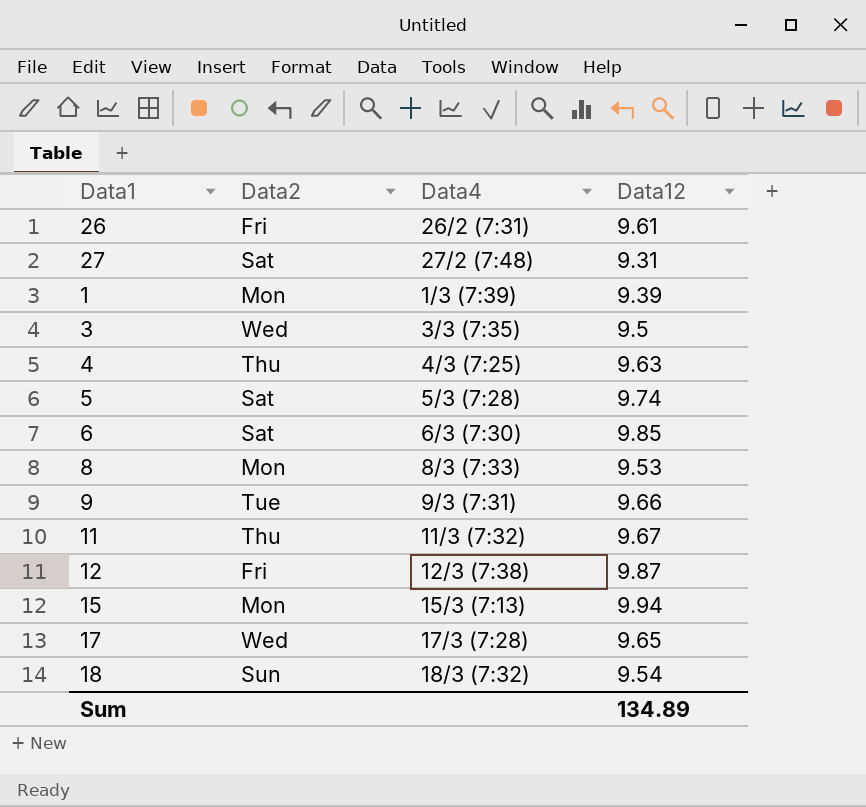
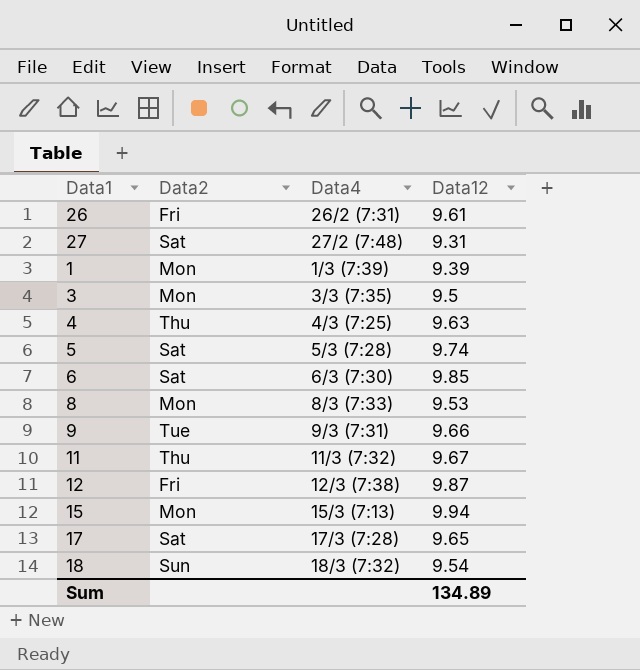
3 | Data2: Wed -> Mon
17 | Data2: Wed -> Sat

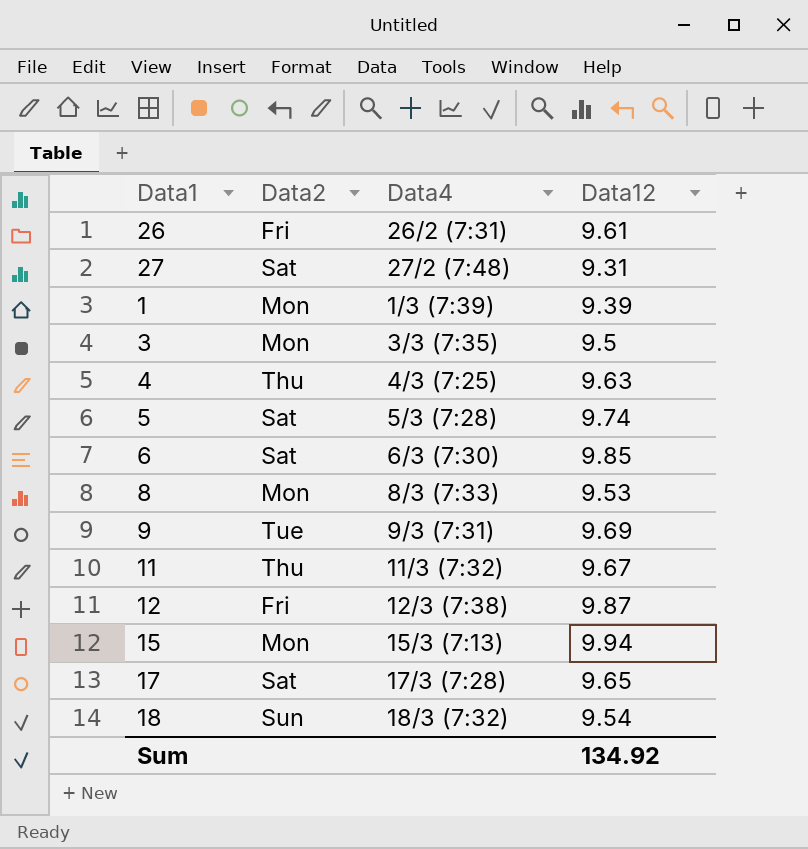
9 | Data12: 9.66 -> 9.69
Sum | Data12: 134.89 -> 134.92

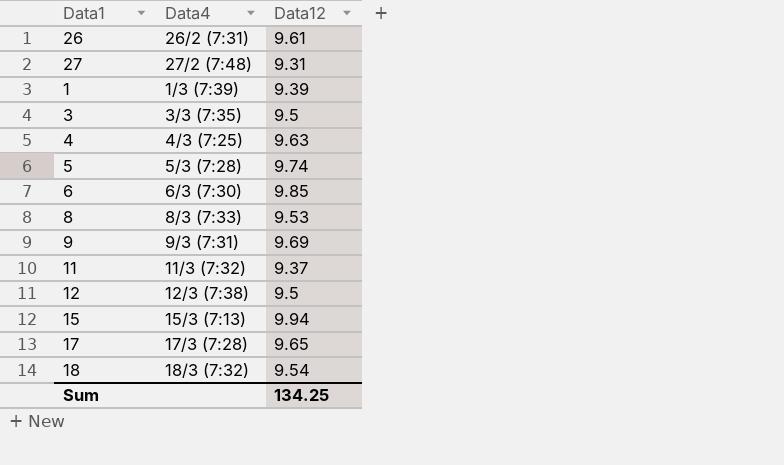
column Data2 | position: 2 -> none
11 | Data12: 9.67 -> 9.37
12 | Data12: 9.87 -> 9.5
Sum | Data12: 134.92 -> 134.25

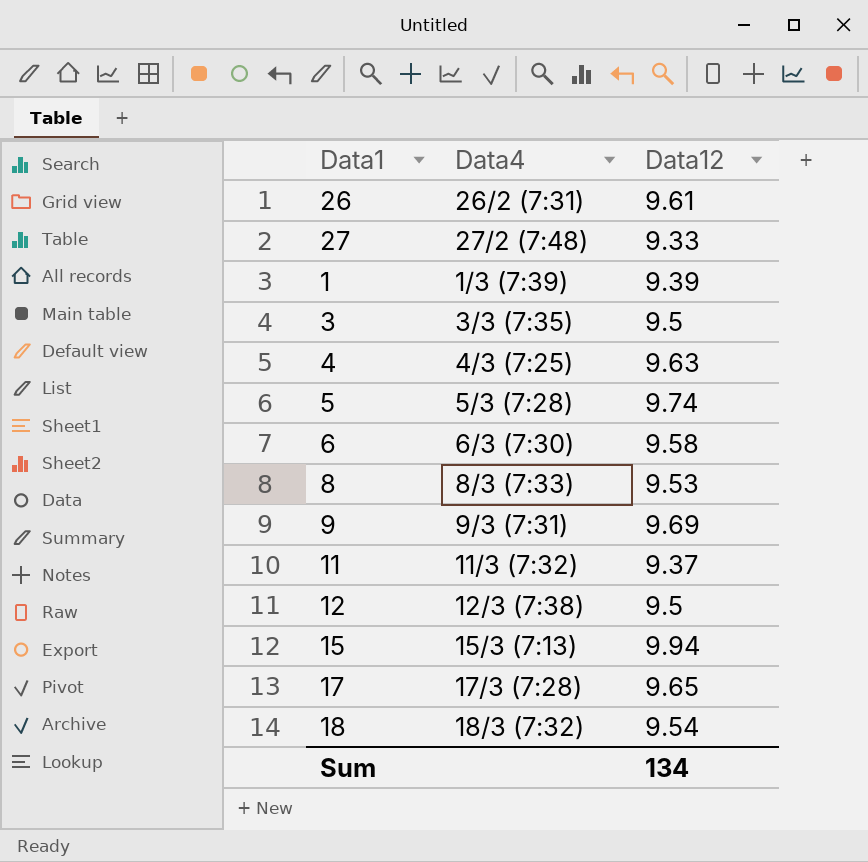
27 | Data12: 9.31 -> 9.33
6 | Data12: 9.85 -> 9.58
Sum | Data12: 134.25 -> 134

